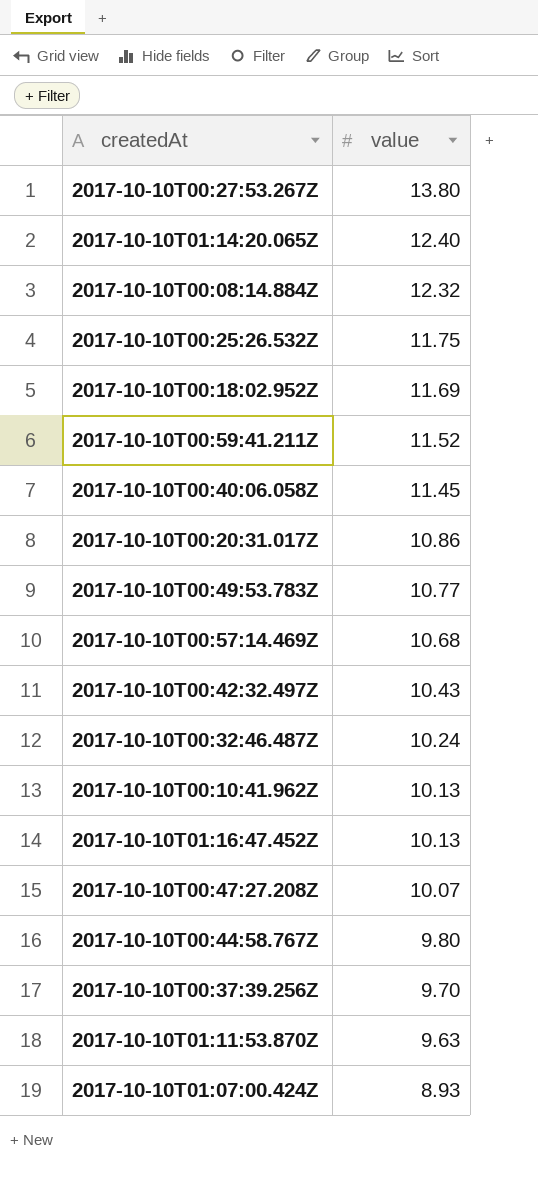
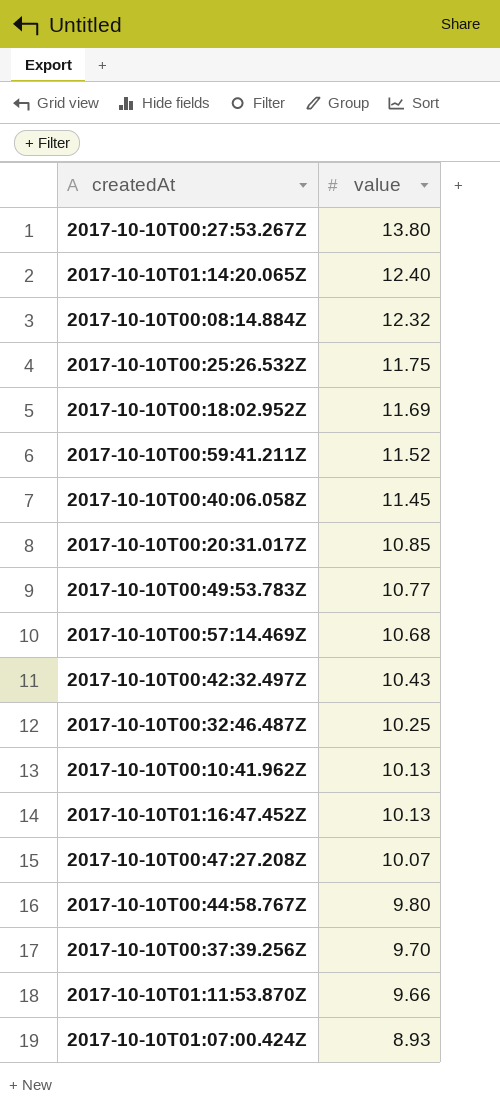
2017-10-10T00:20:31.017Z | value: 10.86 -> 10.85
2017-10-10T00:32:46.487Z | value: 10.24 -> 10.25
2017-10-10T01:11:53.870Z | value: 9.63 -> 9.66

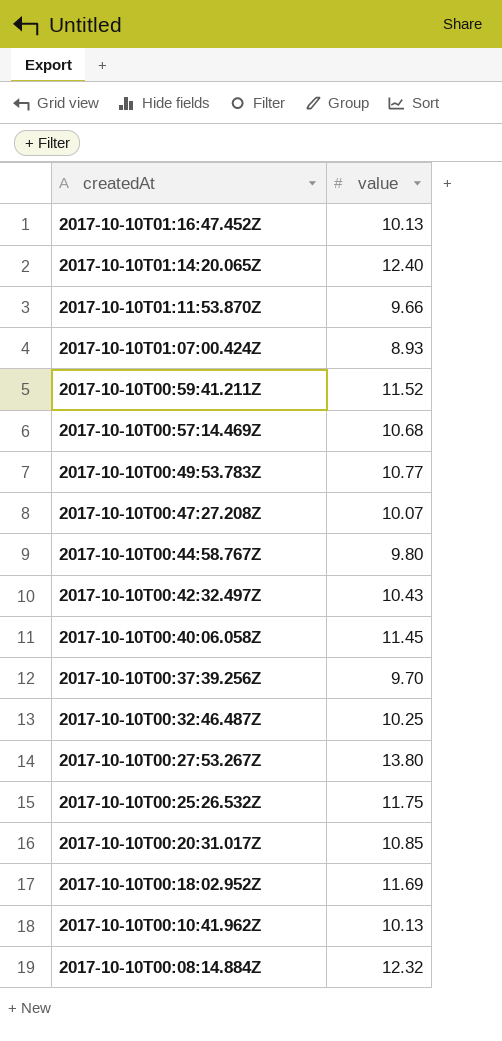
row order: value descending -> createdAt descending

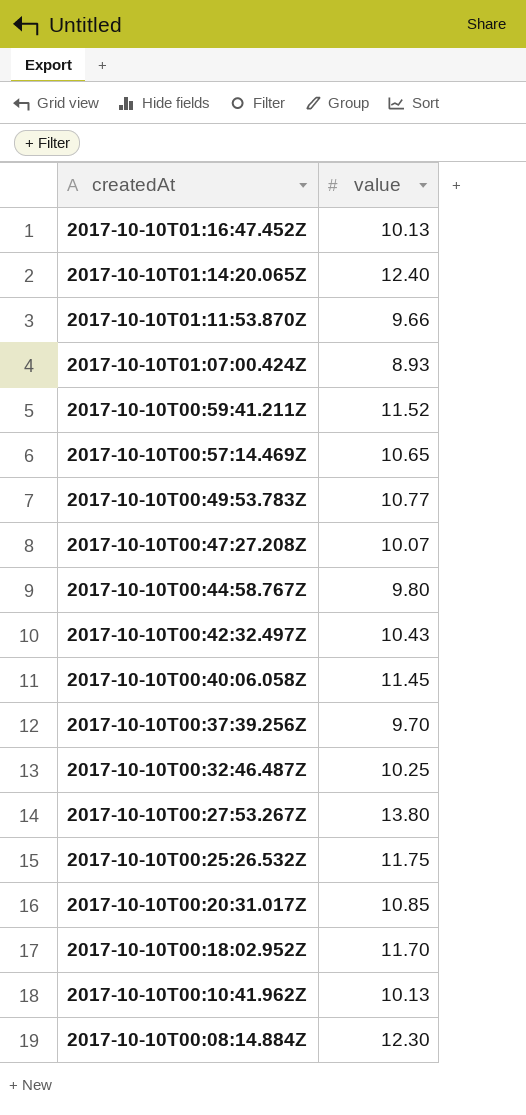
2017-10-10T00:57:14.469Z | value: 10.68 -> 10.65
2017-10-10T00:18:02.952Z | value: 11.69 -> 11.70
2017-10-10T00:08:14.884Z | value: 12.32 -> 12.30

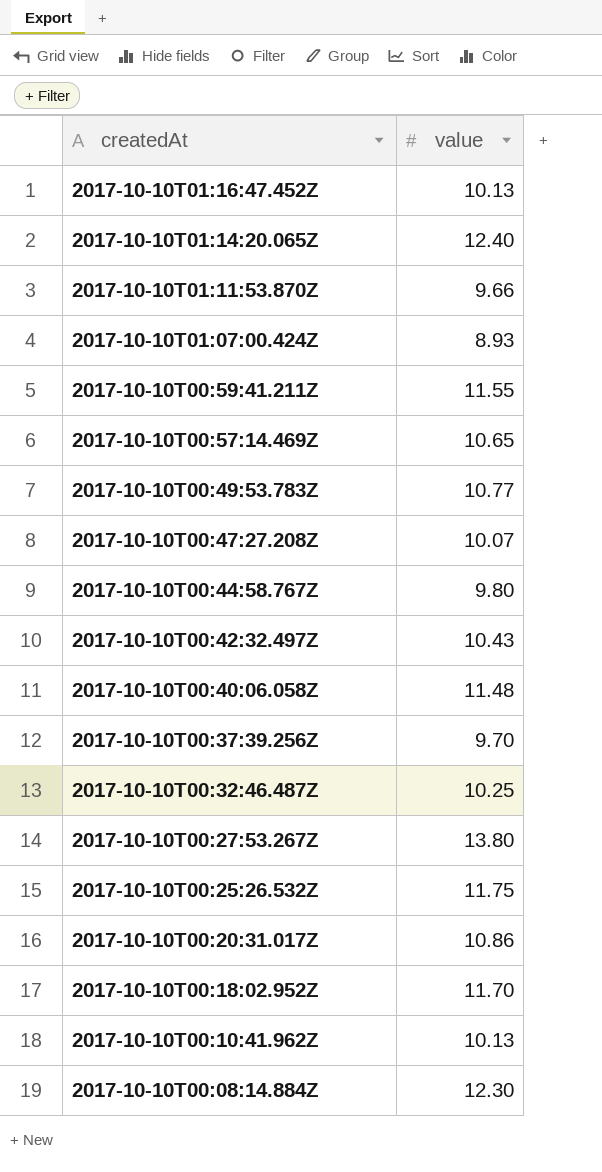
2017-10-10T00:59:41.211Z | value: 11.52 -> 11.55
2017-10-10T00:40:06.058Z | value: 11.45 -> 11.48
2017-10-10T00:20:31.017Z | value: 10.85 -> 10.86

